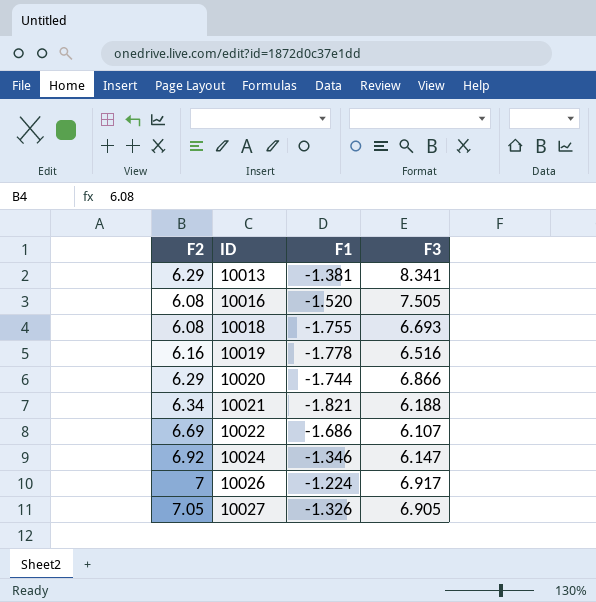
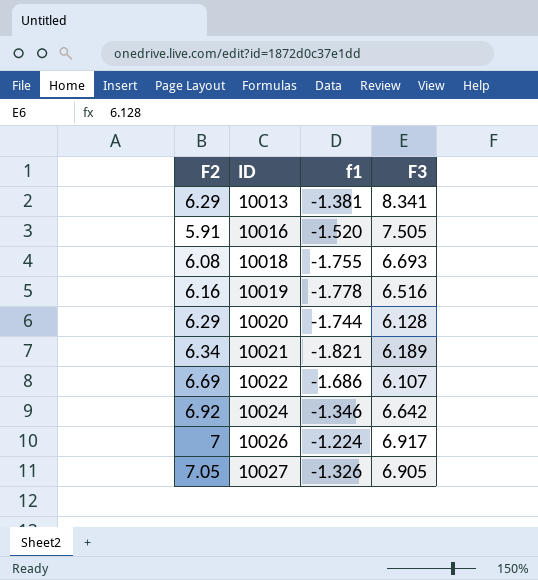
column name: F1 -> f1
10016 | F2: 6.08 -> 5.91
10020 | F3: 6.866 -> 6.128
10021 | F3: 6.188 -> 6.189
10024 | F3: 6.147 -> 6.642

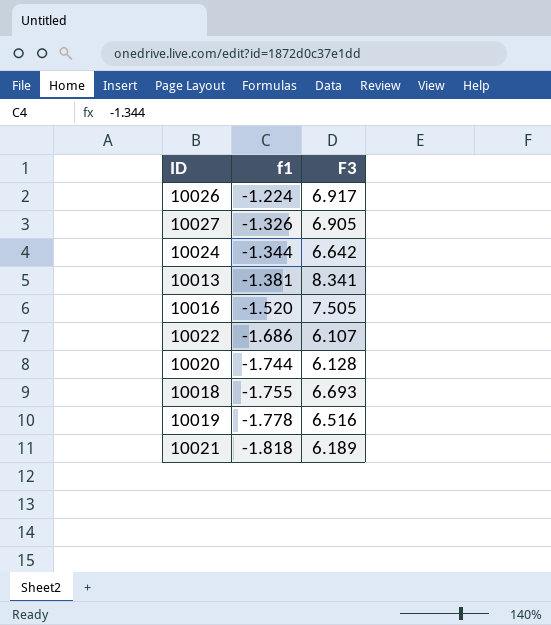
row order: ID ascending -> f1 descending
column F2 | position: 1 -> none
10024 | f1: -1.346 -> -1.344
10021 | f1: -1.821 -> -1.818

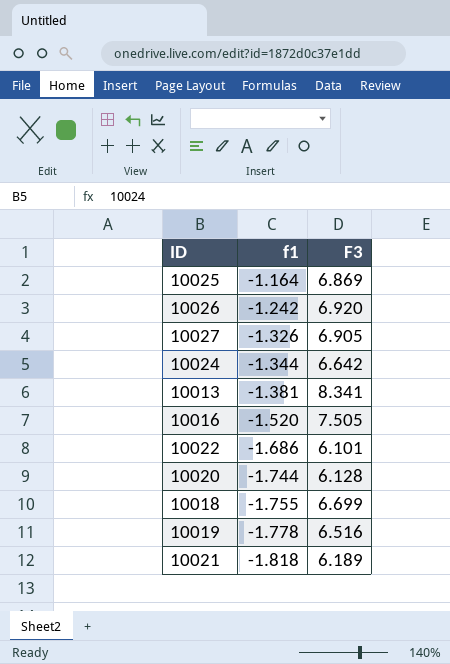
row 10025: none -> -1.164 | 6.869
10026 | f1: -1.224 -> -1.242
10026 | F3: 6.917 -> 6.920
10022 | F3: 6.107 -> 6.101
10018 | F3: 6.693 -> 6.699

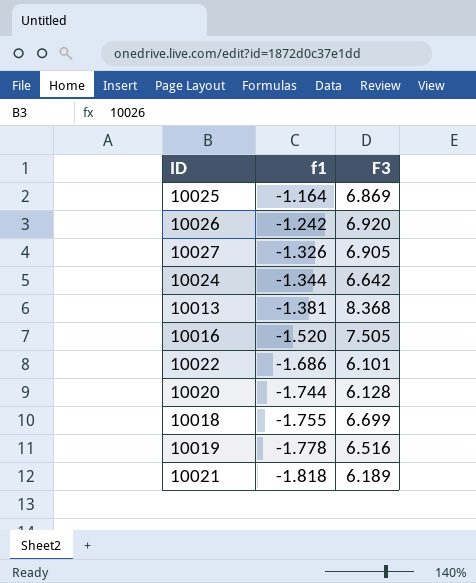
10013 | F3: 8.341 -> 8.368

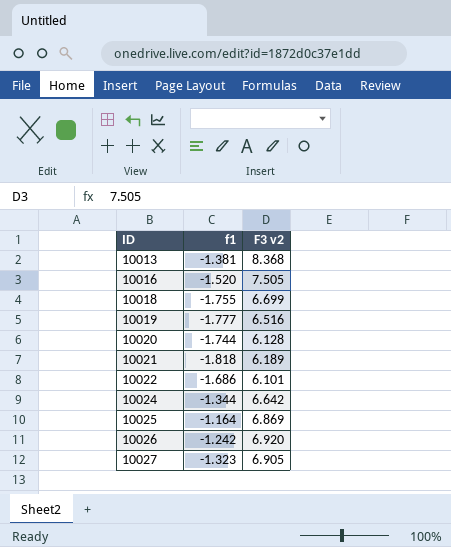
row order: f1 descending -> ID ascending
column name: F3 -> F3 v2
10019 | f1: -1.778 -> -1.777
10027 | f1: -1.326 -> -1.323

